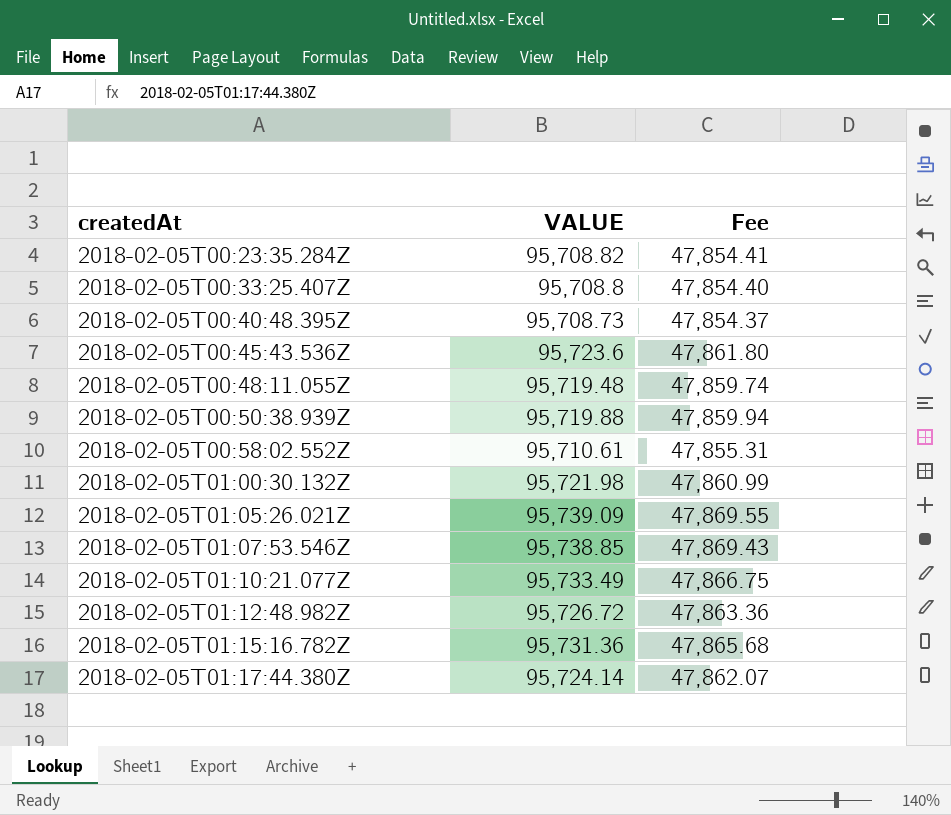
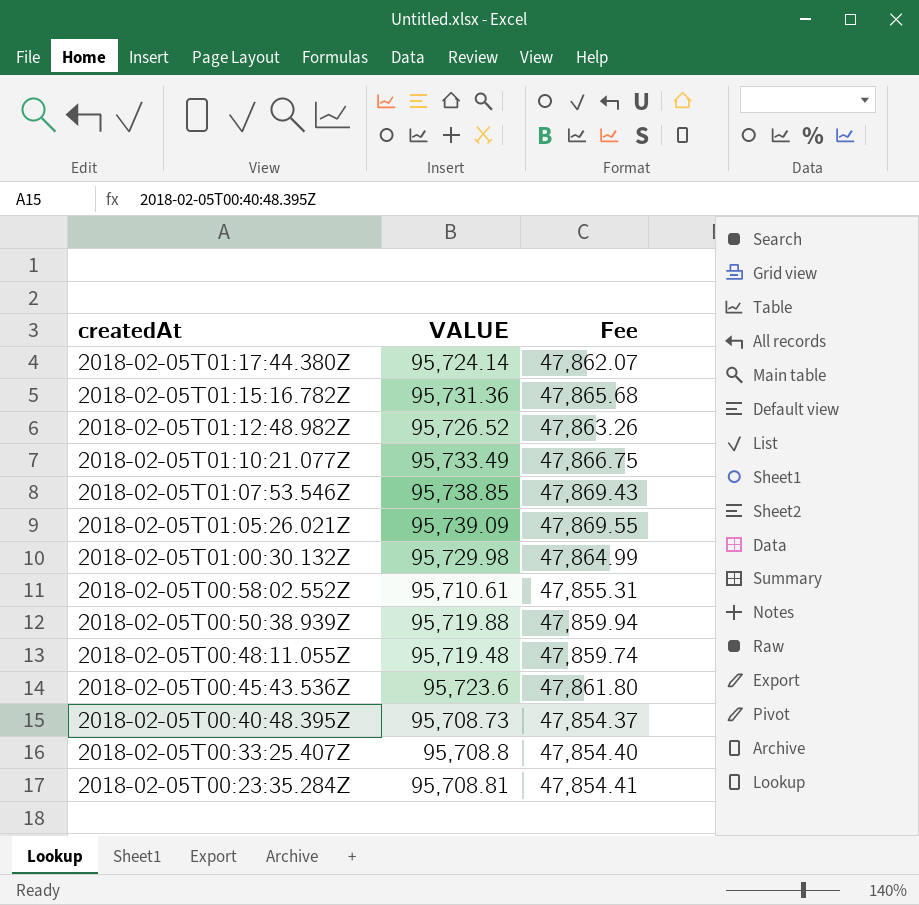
row order: createdAt ascending -> createdAt descending
2018-02-05T01:12:48.982Z | VALUE: 95,726.72 -> 95,726.52
2018-02-05T01:12:48.982Z | Fee: 47,863.36 -> 47,863.26
2018-02-05T01:00:30.132Z | VALUE: 95,721.98 -> 95,729.98
2018-02-05T01:00:30.132Z | Fee: 47,860.99 -> 47,864.99
2018-02-05T00:23:35.284Z | VALUE: 95,708.82 -> 95,708.81

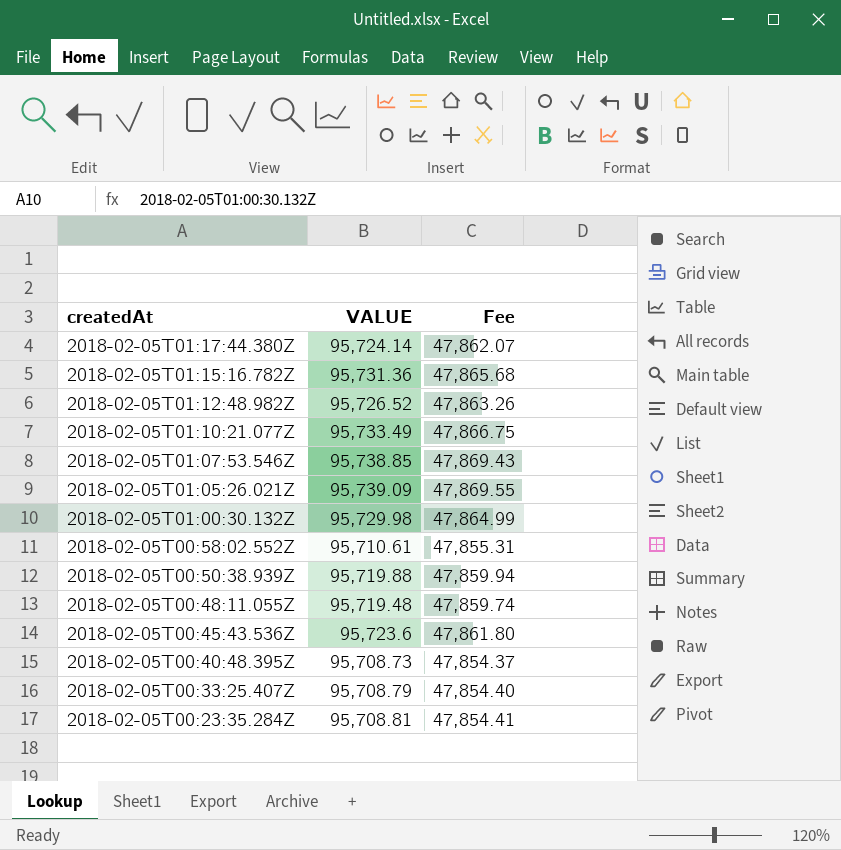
2018-02-05T00:33:25.407Z | VALUE: 95,708.8 -> 95,708.79

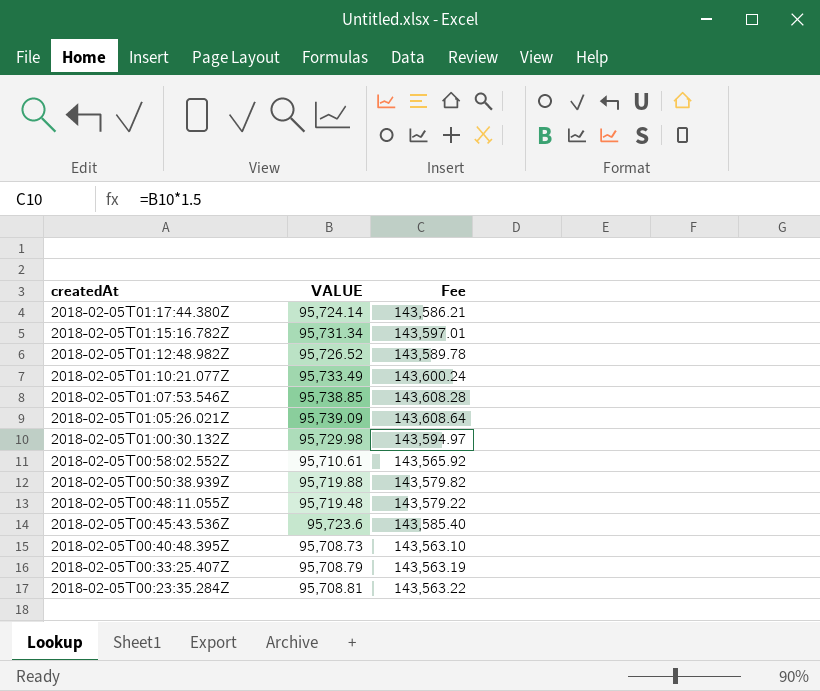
column Fee | formula: [VALUE] * 0.5 -> [VALUE] * 1.5
2018-02-05T01:15:16.782Z | VALUE: 95,731.36 -> 95,731.34

